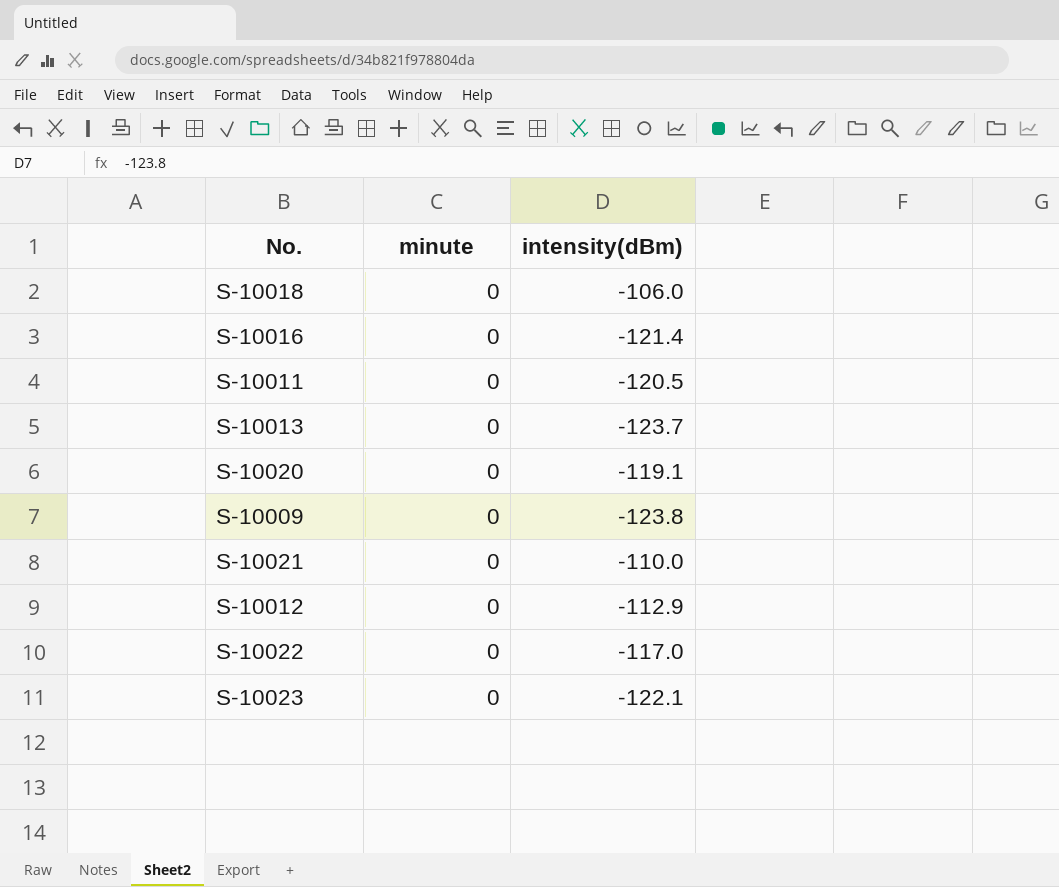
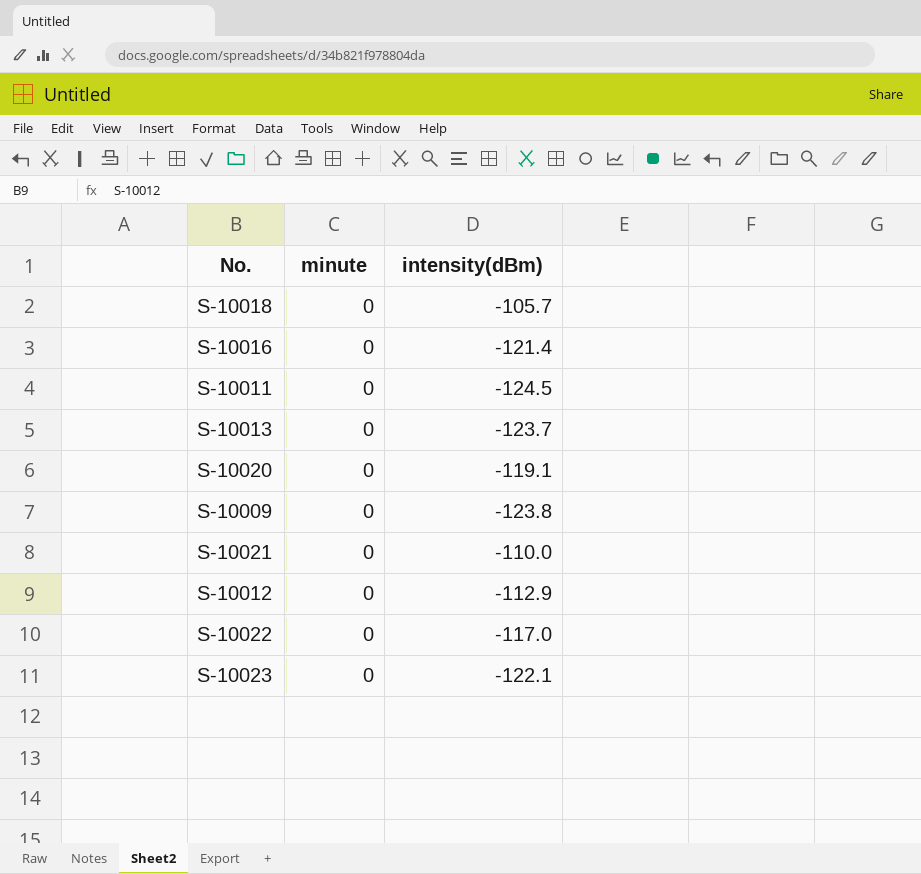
S-10018 | intensity(dBm): -106.0 -> -105.7
S-10011 | intensity(dBm): -120.5 -> -124.5

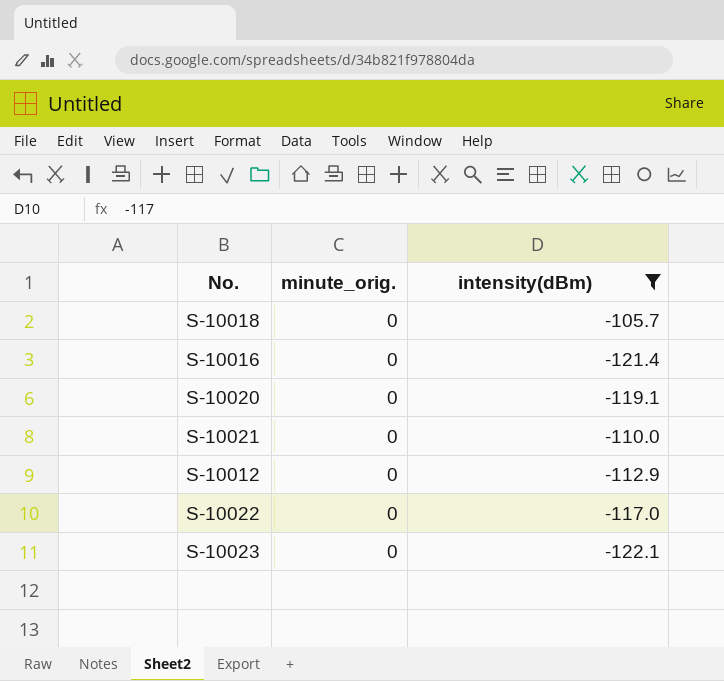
filter: none -> intensity(dBm) >= -122.1
column name: minute -> minute_orig.

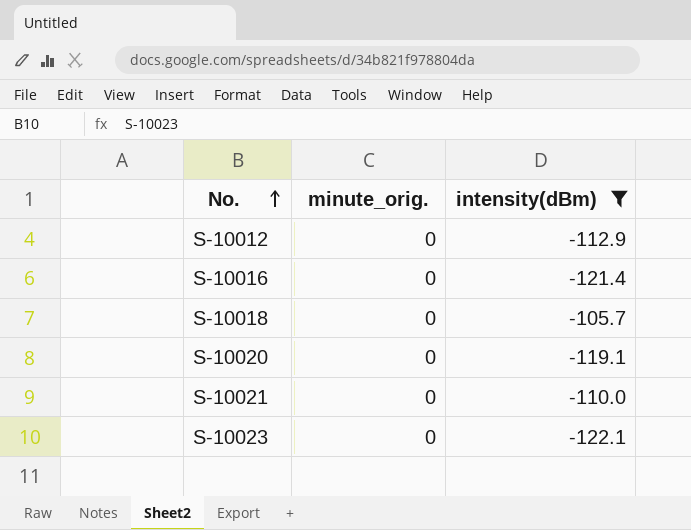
row order: none -> No. ascending
row S-10022: 0 | -117.0 -> none

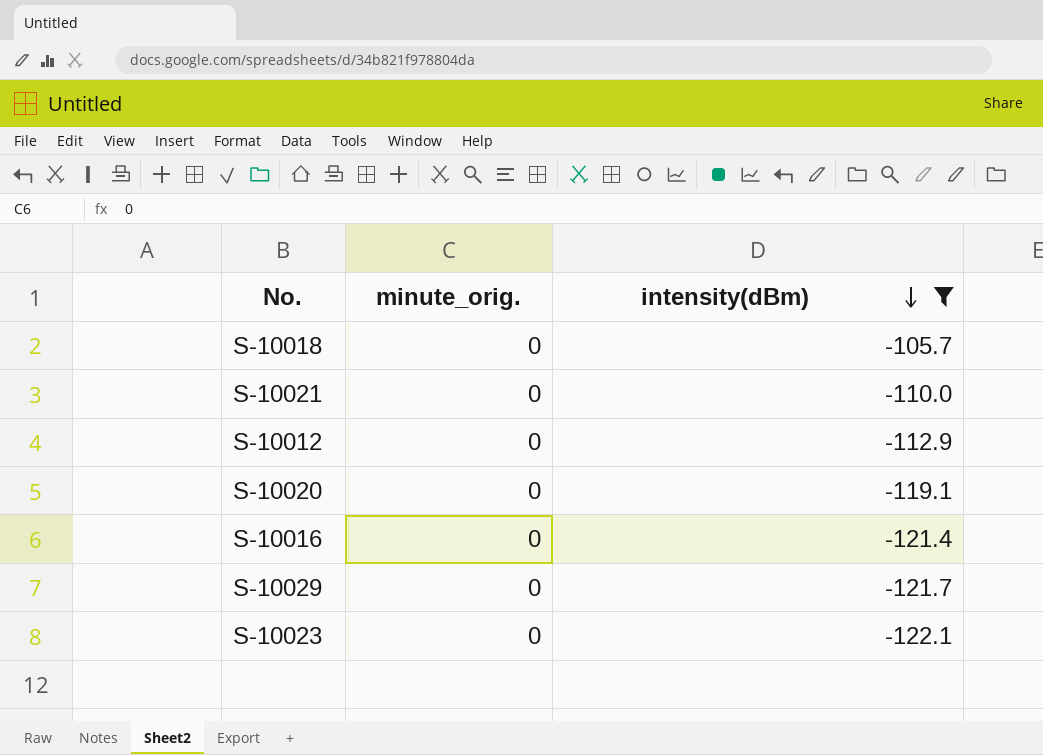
row order: No. ascending -> intensity(dBm) descending
row S-10029: none -> 0 | -121.7

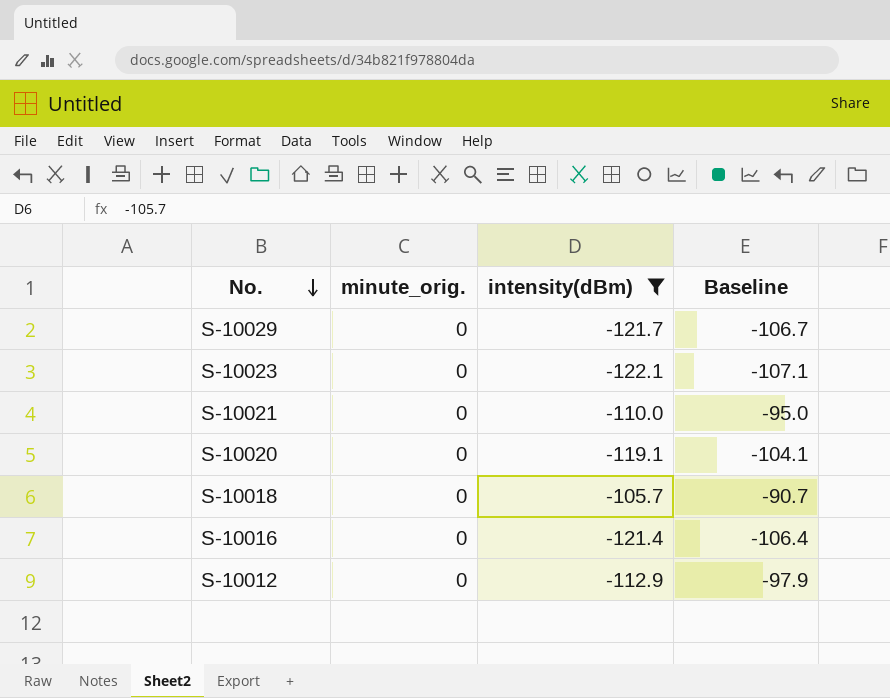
row order: intensity(dBm) descending -> No. descending
column Baseline | formula: none -> [intensity(dBm)] + 15

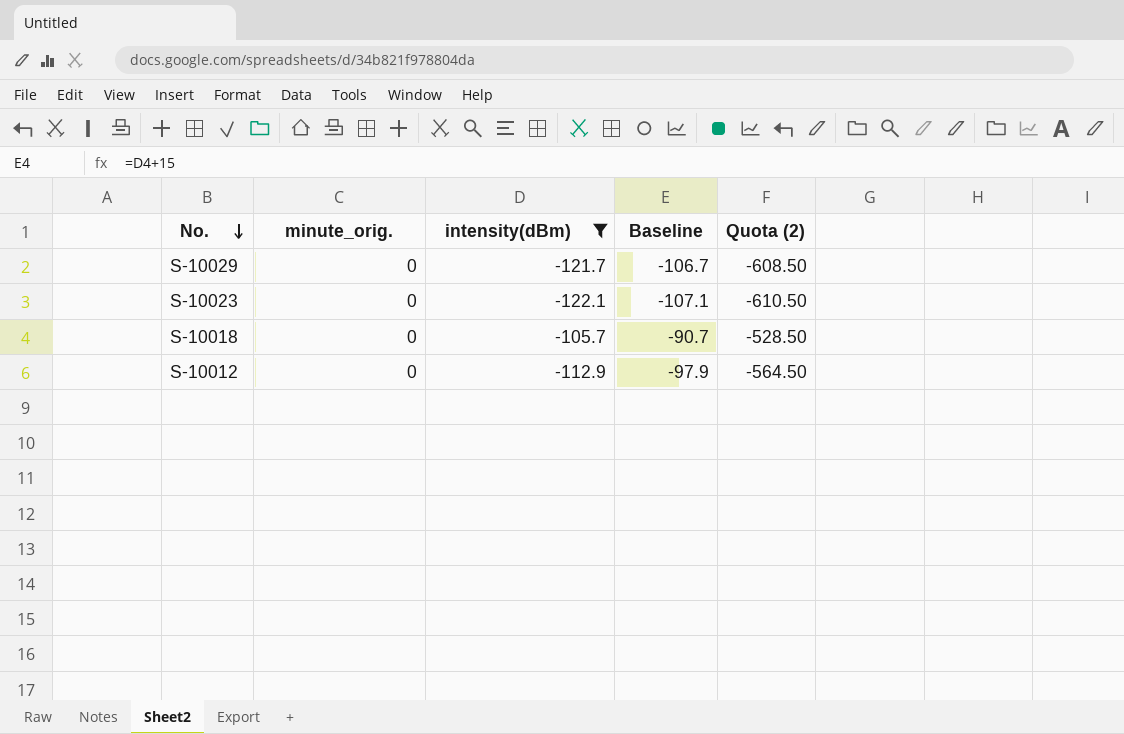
column Quota (2) | formula: none -> [intensity(dBm)] * 5
row S-10021: 0 | -110.0 | -95.0 -> none
row S-10020: 0 | -119.1 | -104.1 -> none
row S-10016: 0 | -121.4 | -106.4 -> none

